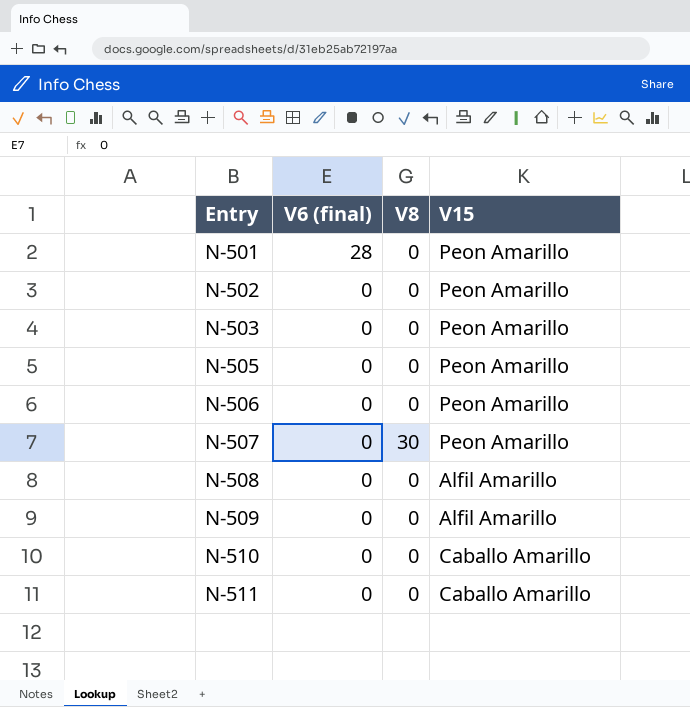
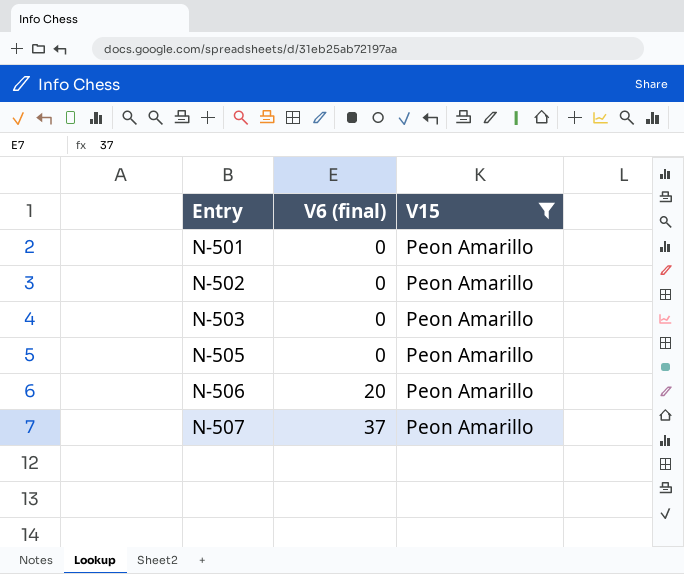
filter: none -> V15 = Peon Amarillo
column V8 | position: 3 -> none
N-501 | V6 (final): 28 -> 0
N-506 | V6 (final): 0 -> 20
N-507 | V6 (final): 0 -> 37

